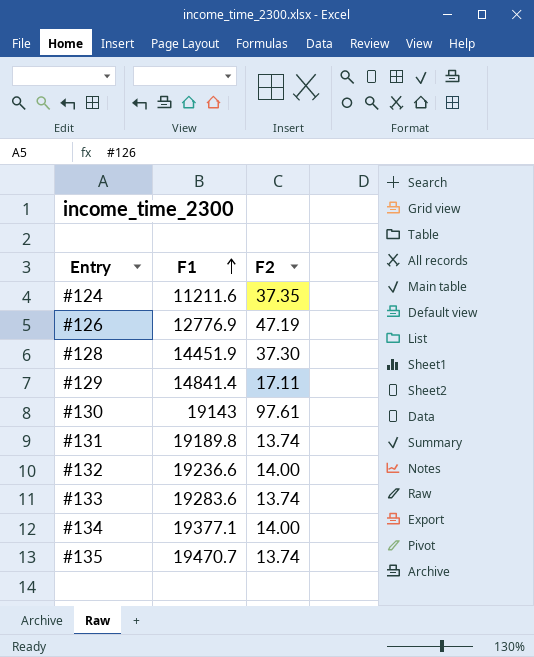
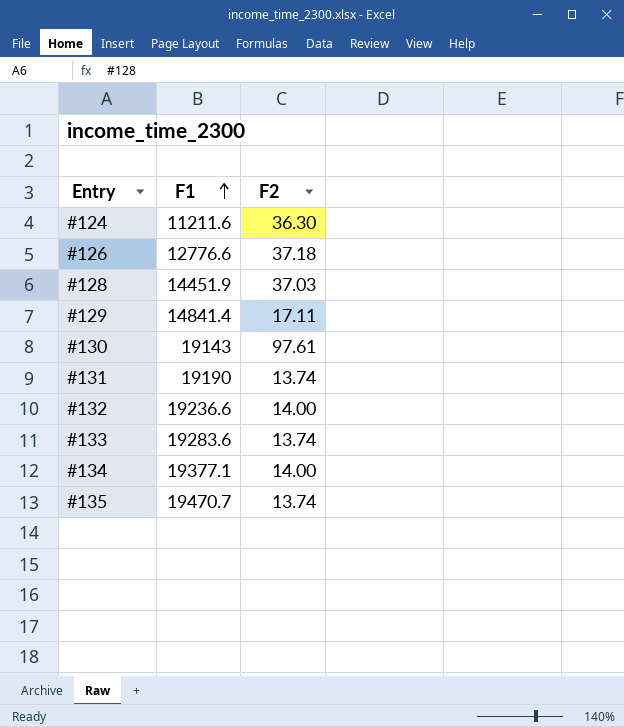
#124 | F2: 37.35 -> 36.30
#126 | F1: 12776.9 -> 12776.6
#126 | F2: 47.19 -> 37.18
#128 | F2: 37.30 -> 37.03
#131 | F1: 19189.8 -> 19190

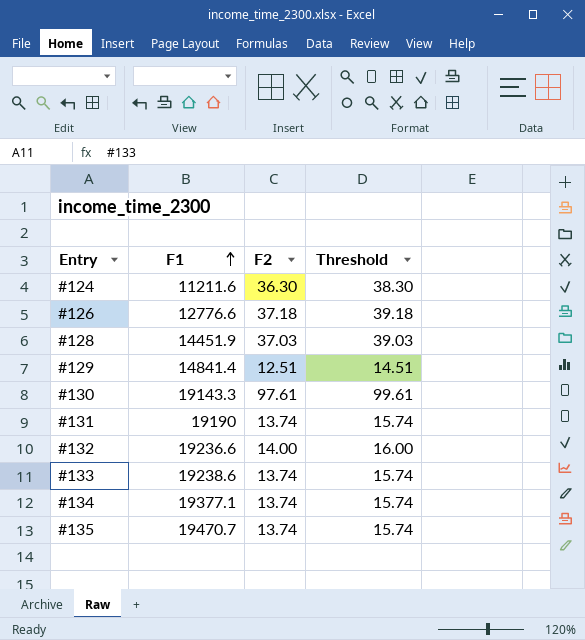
column Threshold | formula: none -> [F2] + 2
#129 | F2: 17.11 -> 12.51
#130 | F1: 19143 -> 19143.3
#133 | F1: 19283.6 -> 19238.6
#134 | F2: 14.00 -> 13.74

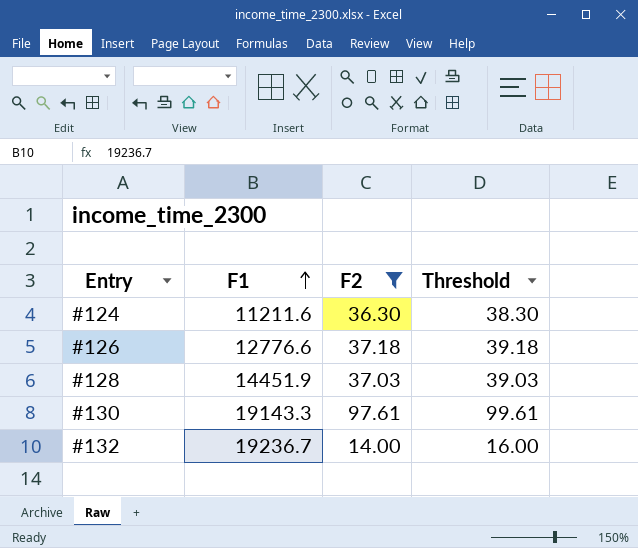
filter: none -> F2 >= 14.00
#132 | F1: 19236.6 -> 19236.7

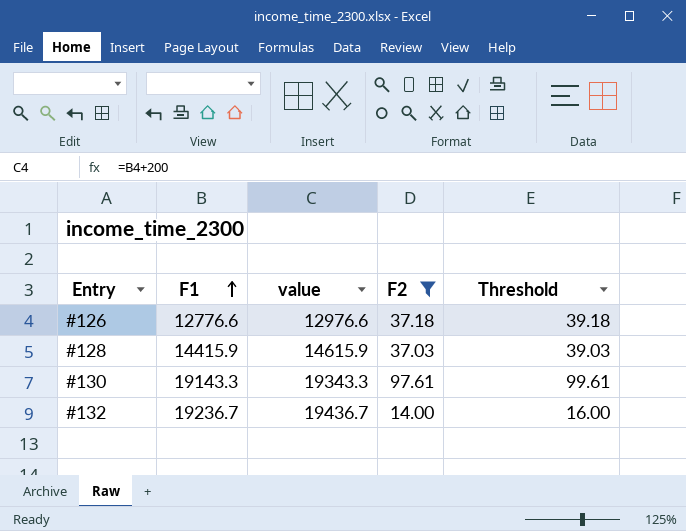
column value | formula: none -> [F1] + 200
row #124: 11211.6 | 36.30 | 38.30 -> none
#128 | F1: 14451.9 -> 14415.9

